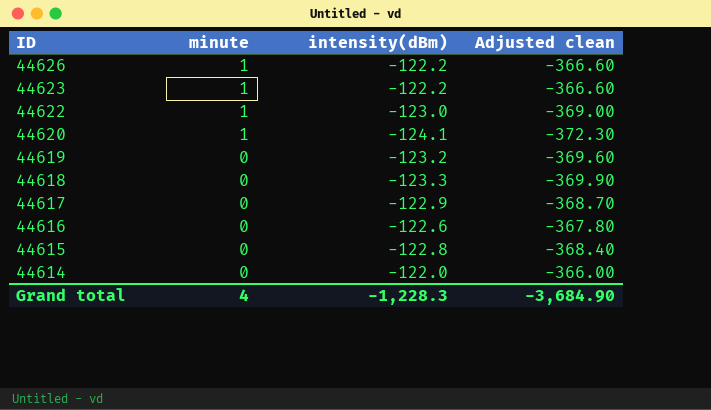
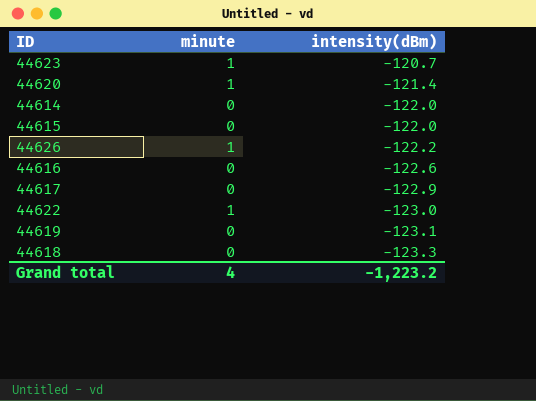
row order: ID descending -> intensity(dBm) descending
column Adjusted clean | formula: [intensity(dBm)] * 3 -> none
44623 | intensity(dBm): -122.2 -> -120.7
44620 | intensity(dBm): -124.1 -> -121.4
44615 | intensity(dBm): -122.8 -> -122.0
44619 | intensity(dBm): -123.2 -> -123.1
Grand total | intensity(dBm): -1,228.3 -> -1,223.2

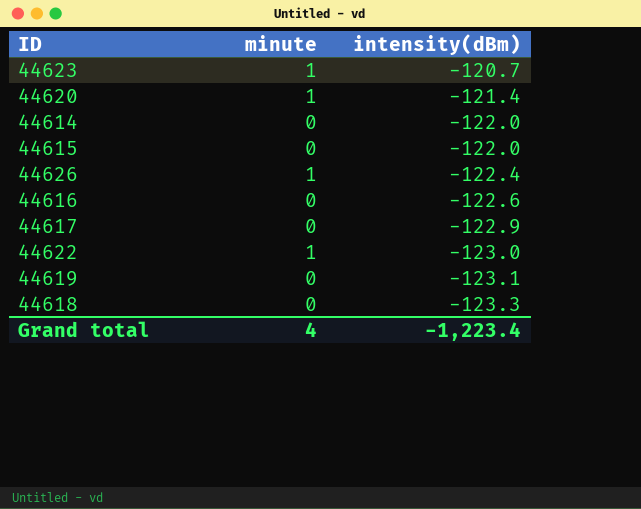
44626 | intensity(dBm): -122.2 -> -122.4
Grand total | intensity(dBm): -1,223.2 -> -1,223.4

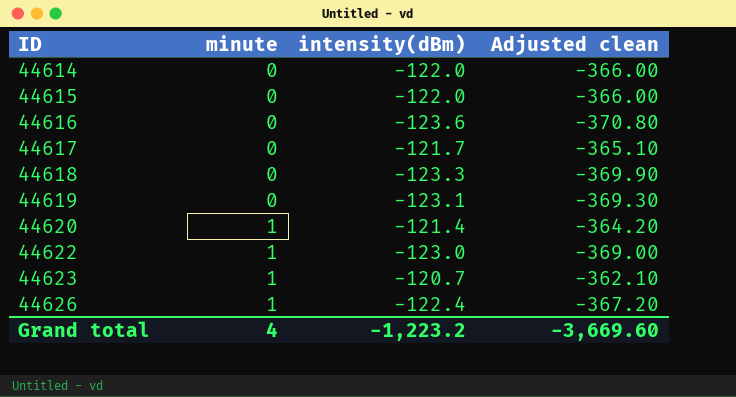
row order: intensity(dBm) descending -> ID ascending
column Adjusted clean | formula: none -> [intensity(dBm)] * 3
44616 | intensity(dBm): -122.6 -> -123.6
44617 | intensity(dBm): -122.9 -> -121.7
Grand total | intensity(dBm): -1,223.4 -> -1,223.2

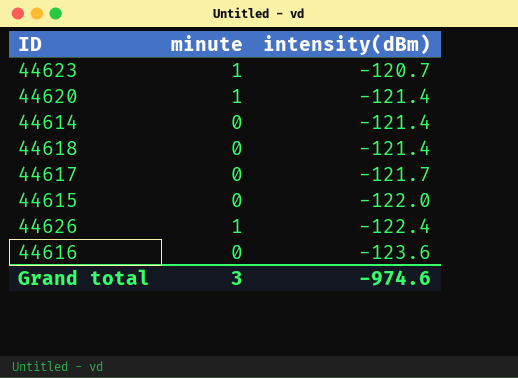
row order: ID ascending -> intensity(dBm) descending
column Adjusted clean | formula: [intensity(dBm)] * 3 -> none
row 44619: 0 | -123.1 | -369.30 -> none
row 44622: 1 | -123.0 | -369.00 -> none
44614 | intensity(dBm): -122.0 -> -121.4
44618 | intensity(dBm): -123.3 -> -121.4
Grand total | minute: 4 -> 3
Grand total | intensity(dBm): -1,223.2 -> -974.6

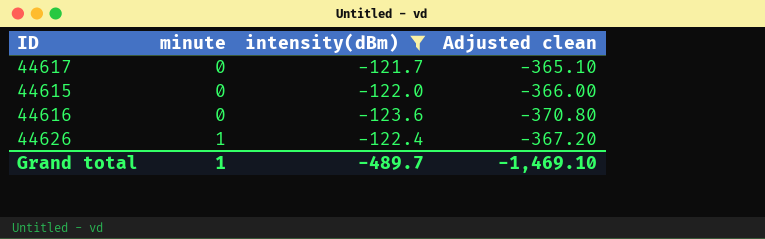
filter: none -> intensity(dBm) <= -121.7
row order: intensity(dBm) descending -> minute ascending
column Adjusted clean | formula: none -> [intensity(dBm)] * 3
Grand total | minute: 3 -> 1
Grand total | intensity(dBm): -974.6 -> -489.7

